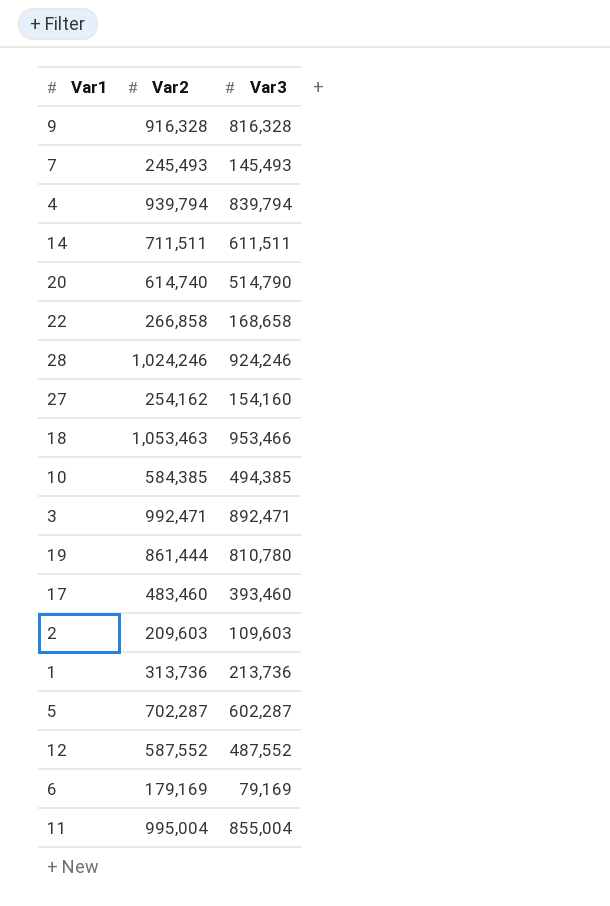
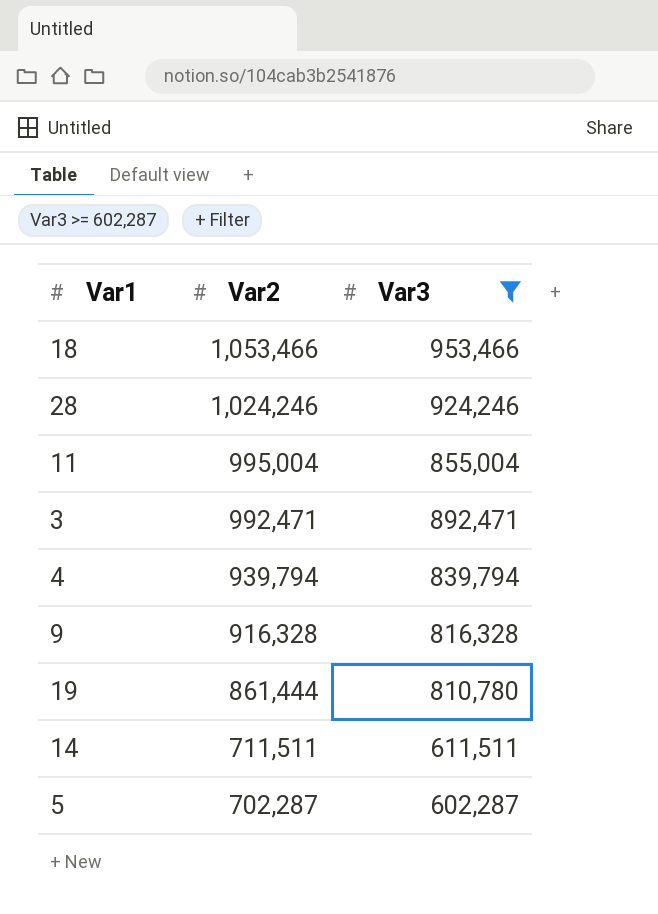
filter: none -> Var3 >= 602,287
row order: none -> Var2 descending
18 | Var2: 1,053,463 -> 1,053,466

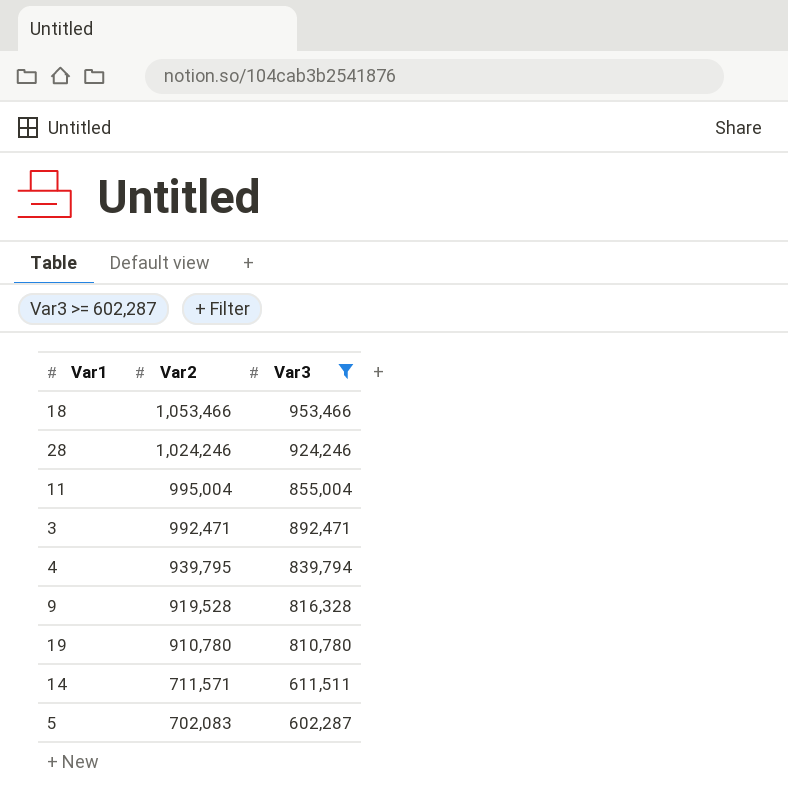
4 | Var2: 939,794 -> 939,795
9 | Var2: 916,328 -> 919,528
19 | Var2: 861,444 -> 910,780
14 | Var2: 711,511 -> 711,571
5 | Var2: 702,287 -> 702,083

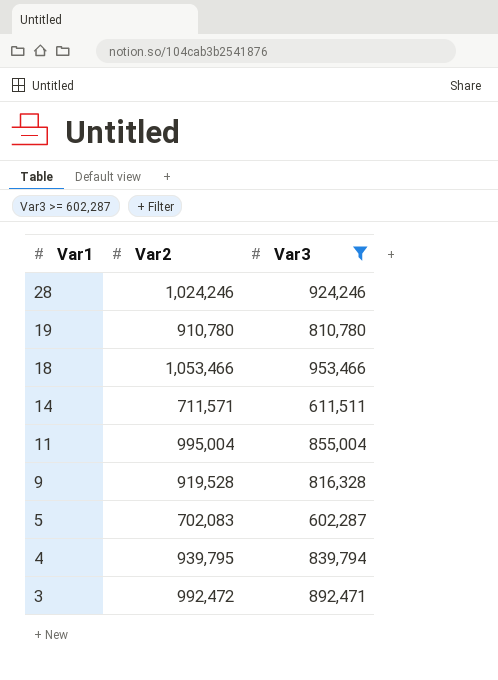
row order: Var2 descending -> Var1 descending
3 | Var2: 992,471 -> 992,472

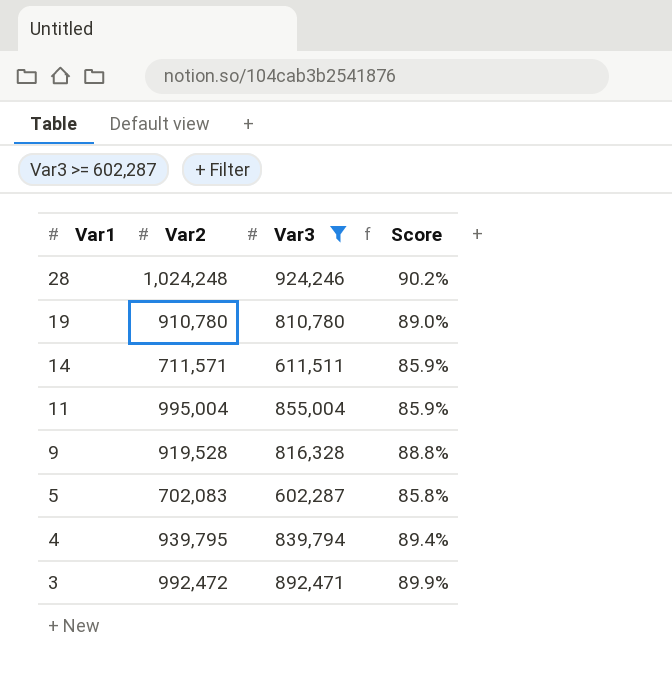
column Score | formula: none -> [Var3] / [Var2]
row 18: 1,053,466 | 953,466 -> none
28 | Var2: 1,024,246 -> 1,024,248

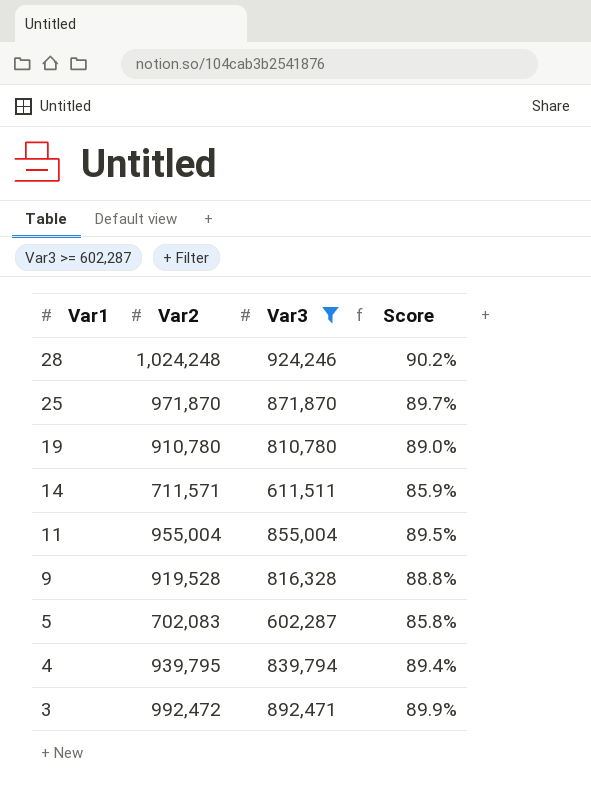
row 25: none -> 971,870 | 871,870 | 89.7%
11 | Var2: 995,004 -> 955,004
11 | Score: 85.9% -> 89.5%

